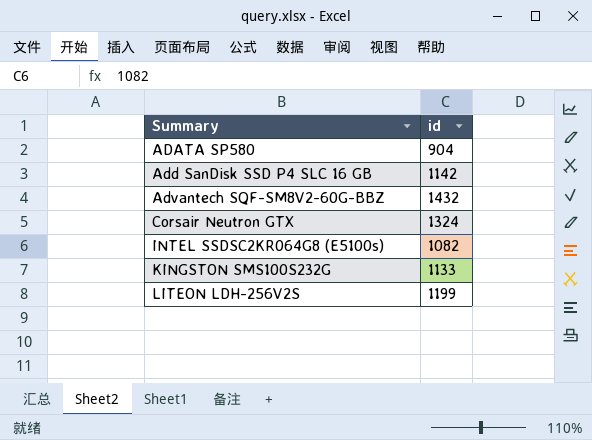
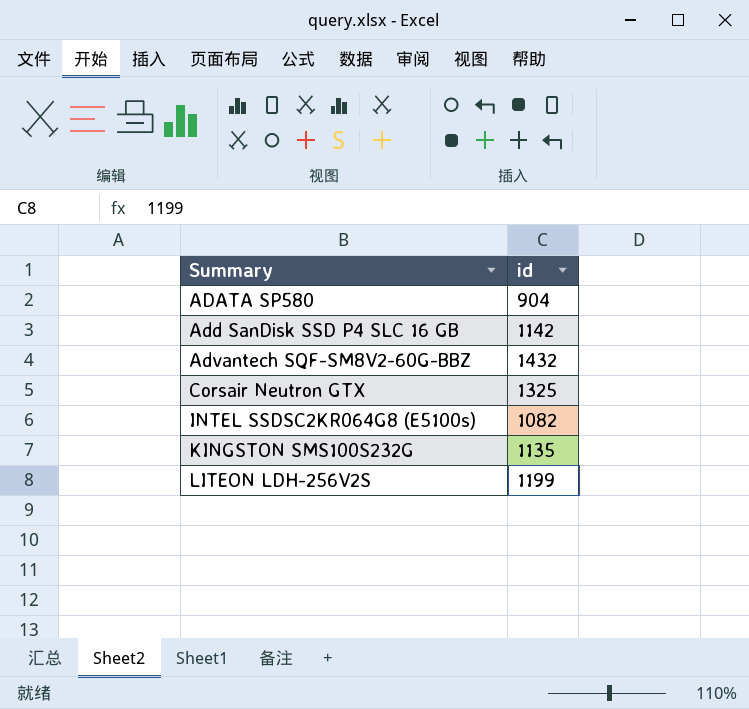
Corsair Neutron GTX | id: 1324 -> 1325
KINGSTON SMS100S232G | id: 1133 -> 1135

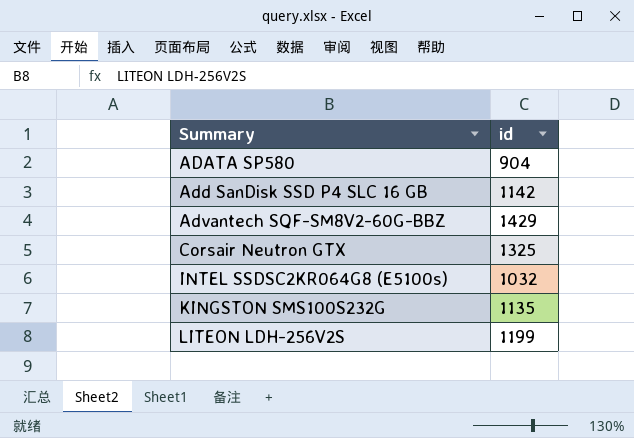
Advantech SQF-SM8V2-60G-BBZ | id: 1432 -> 1429
INTEL SSDSC2KR064G8 (E5100s) | id: 1082 -> 1032

